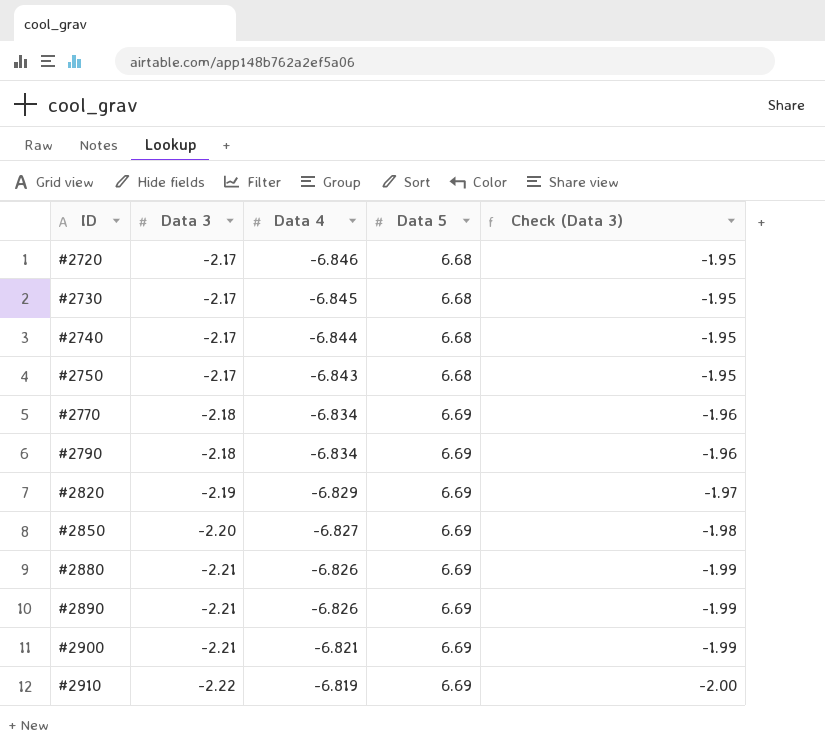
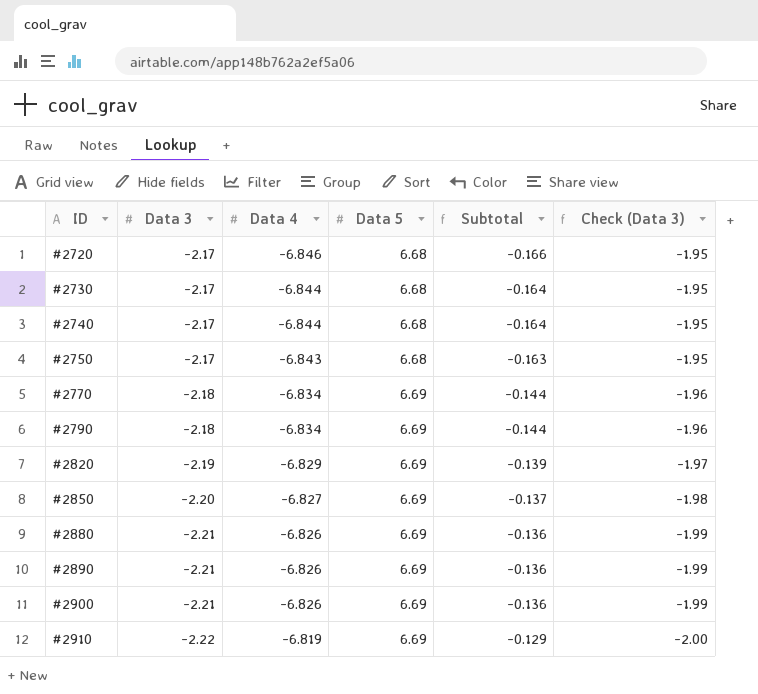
column Subtotal | formula: none -> [Data 4] + [Data 5]
#2730 | Data 4: -6.845 -> -6.844
#2900 | Data 4: -6.821 -> -6.826

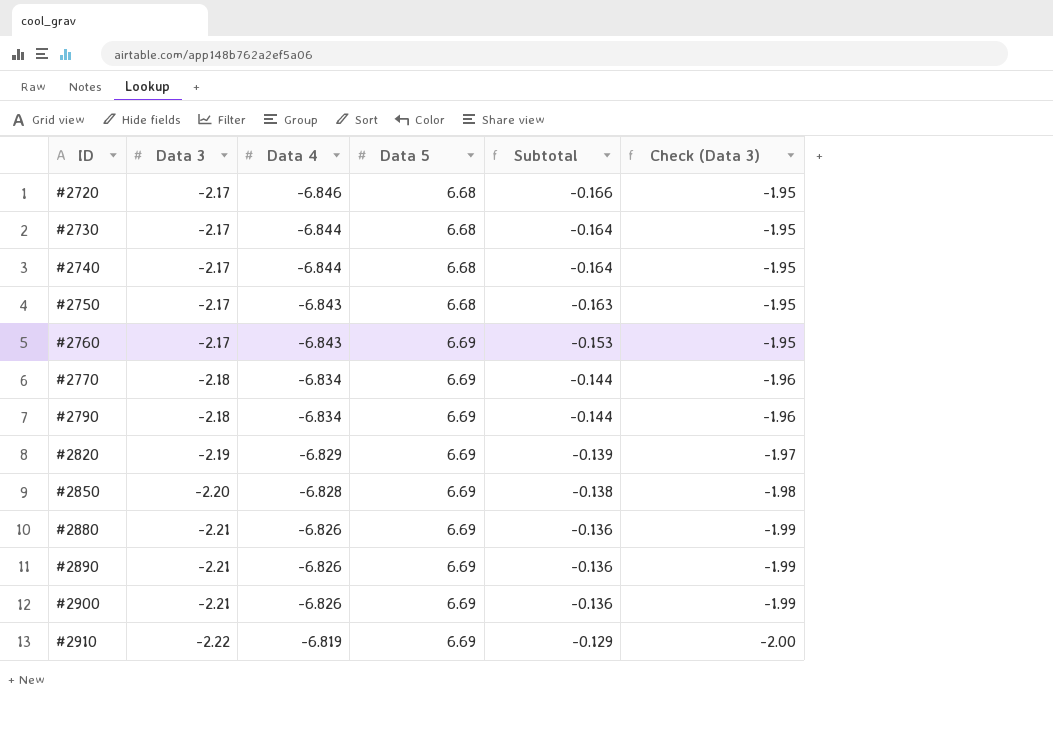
row #2760: none -> -2.17 | -6.843 | 6.69 | -0.153 | -1.95
#2850 | Data 4: -6.827 -> -6.828
#2850 | Subtotal: -0.137 -> -0.138

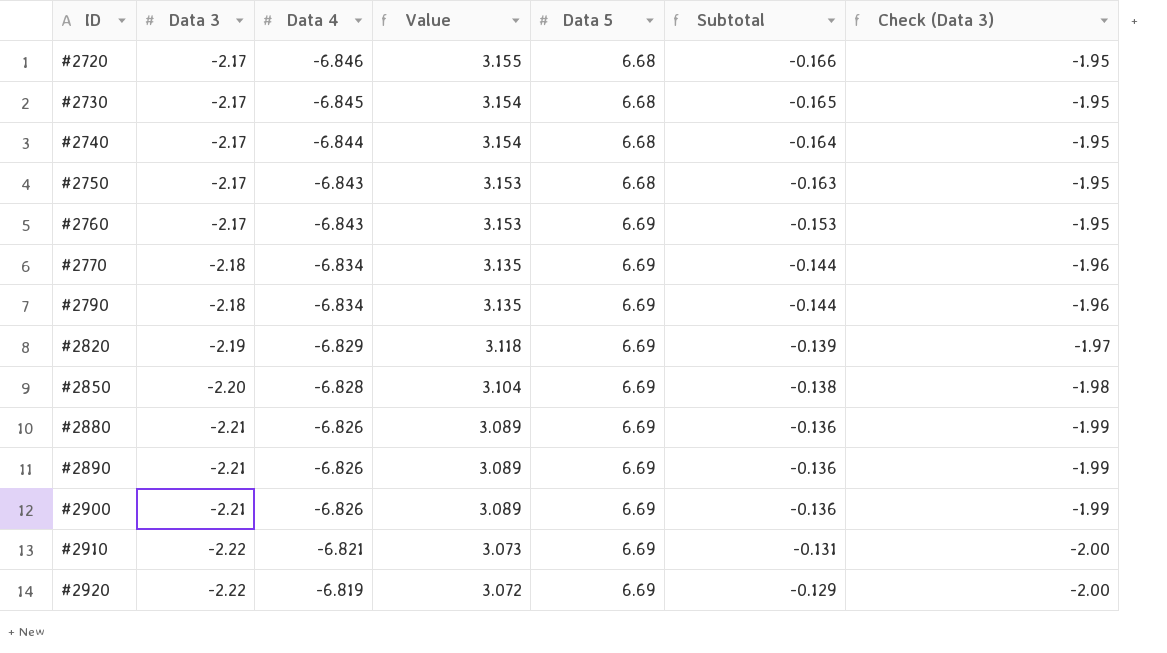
column Value | formula: none -> [Data 4] / [Data 3]
#2730 | Data 4: -6.844 -> -6.845
#2730 | Subtotal: -0.164 -> -0.165
#2910 | Data 4: -6.819 -> -6.821
#2910 | Subtotal: -0.129 -> -0.131
row #2920: none -> -2.22 | -6.819 | 3.072 | 6.69 | -0.129 | -2.00

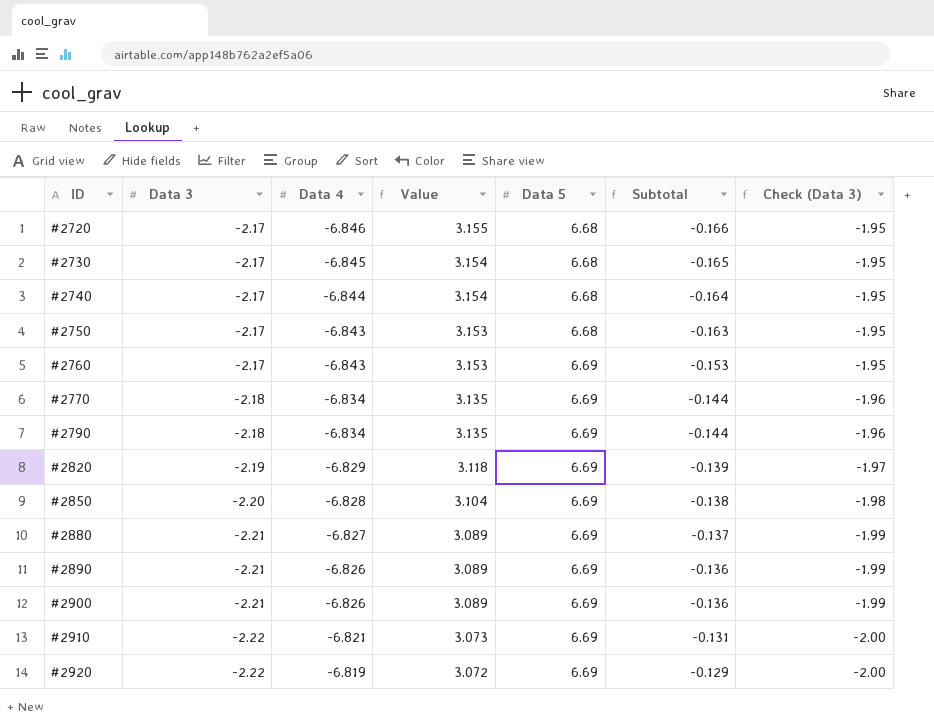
#2880 | Data 4: -6.826 -> -6.827
#2880 | Subtotal: -0.136 -> -0.137

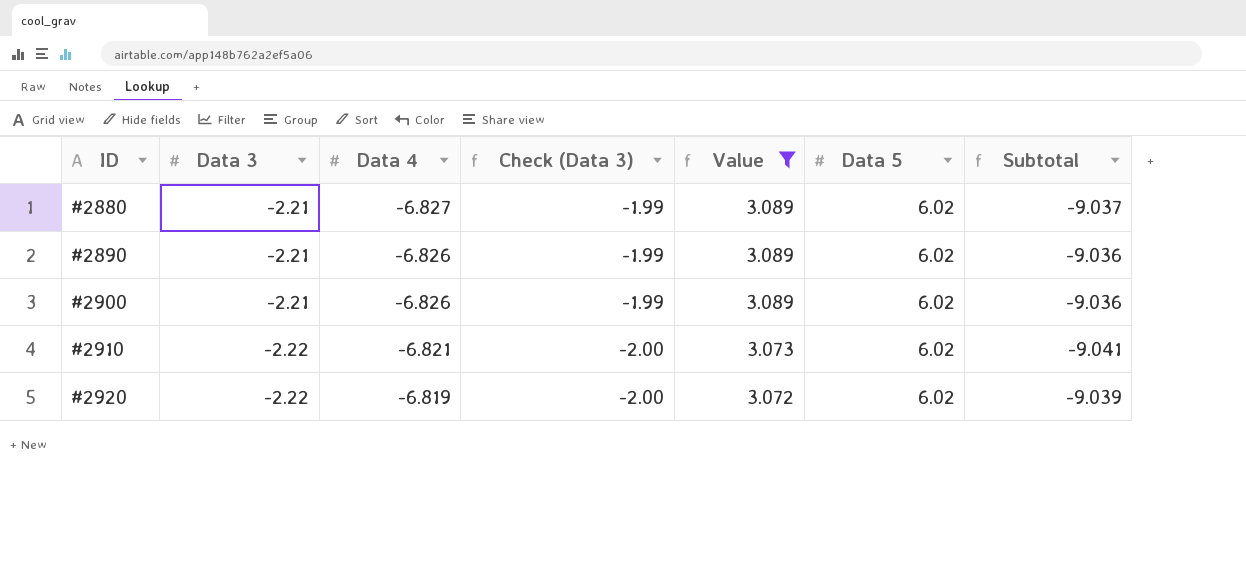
filter: none -> Value <= 3.089
column Check (Data 3) | position: 7 -> 4
column Subtotal | formula: [Data 4] + [Data 5] -> [Data 3] + [Data 4]
#2880 | Data 5: 6.69 -> 6.02
#2890 | Data 5: 6.69 -> 6.02
#2900 | Data 5: 6.69 -> 6.02
#2910 | Data 5: 6.69 -> 6.02
#2920 | Data 5: 6.69 -> 6.02

